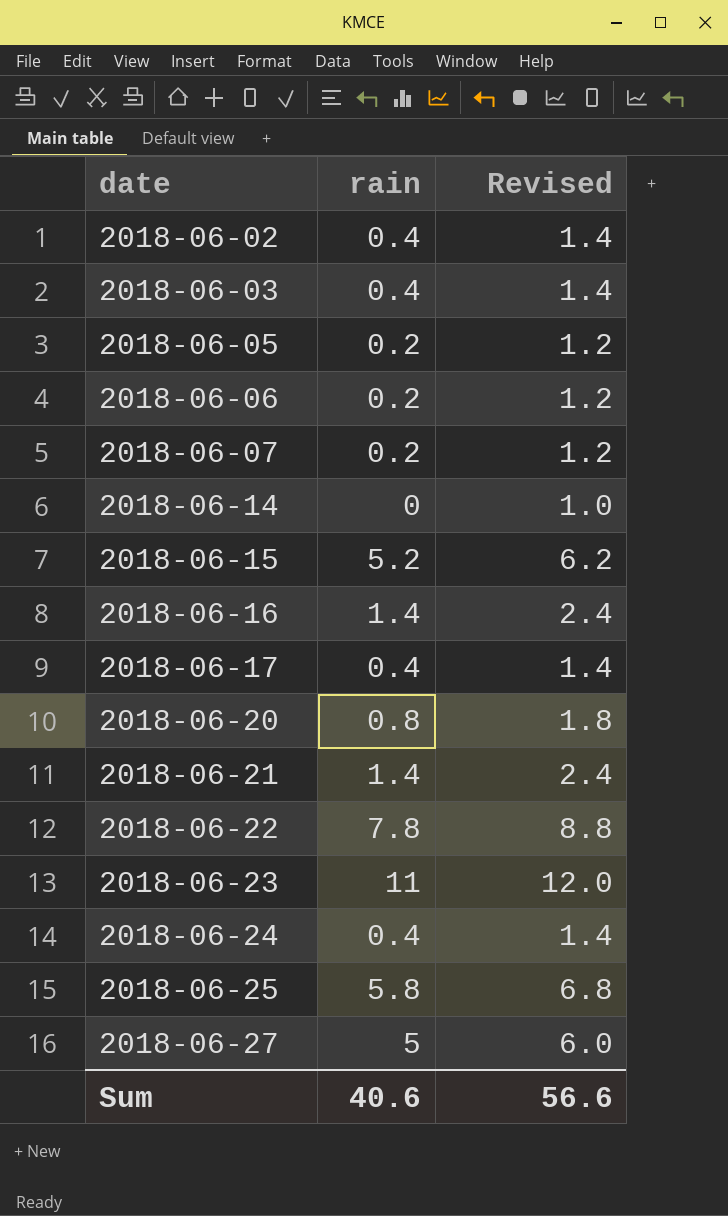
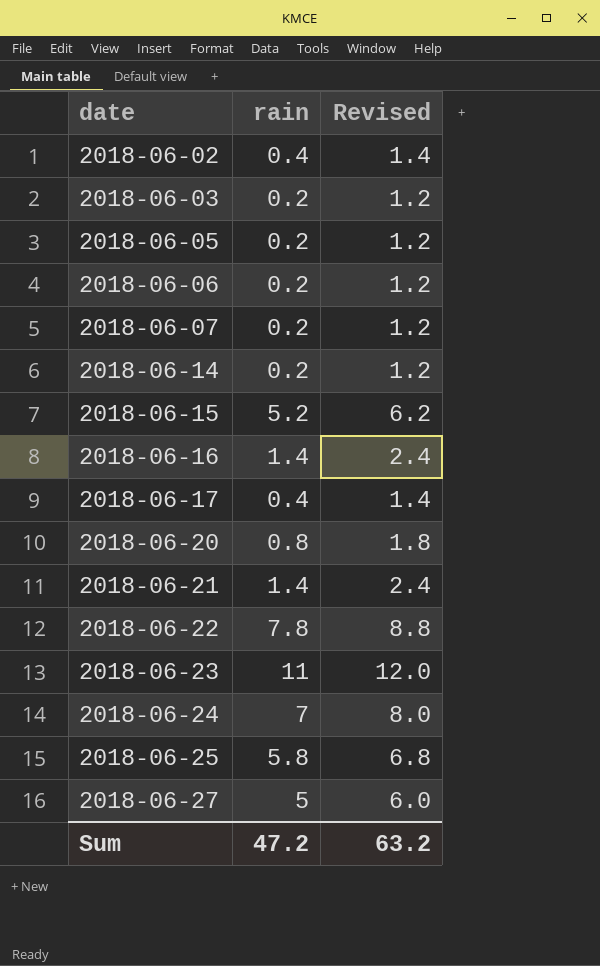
2018-06-03 | rain: 0.4 -> 0.2
2018-06-03 | Revised: 1.4 -> 1.2
2018-06-14 | rain: 0 -> 0.2
2018-06-14 | Revised: 1.0 -> 1.2
2018-06-24 | rain: 0.4 -> 7
2018-06-24 | Revised: 1.4 -> 8.0
Sum | rain: 40.6 -> 47.2
Sum | Revised: 56.6 -> 63.2

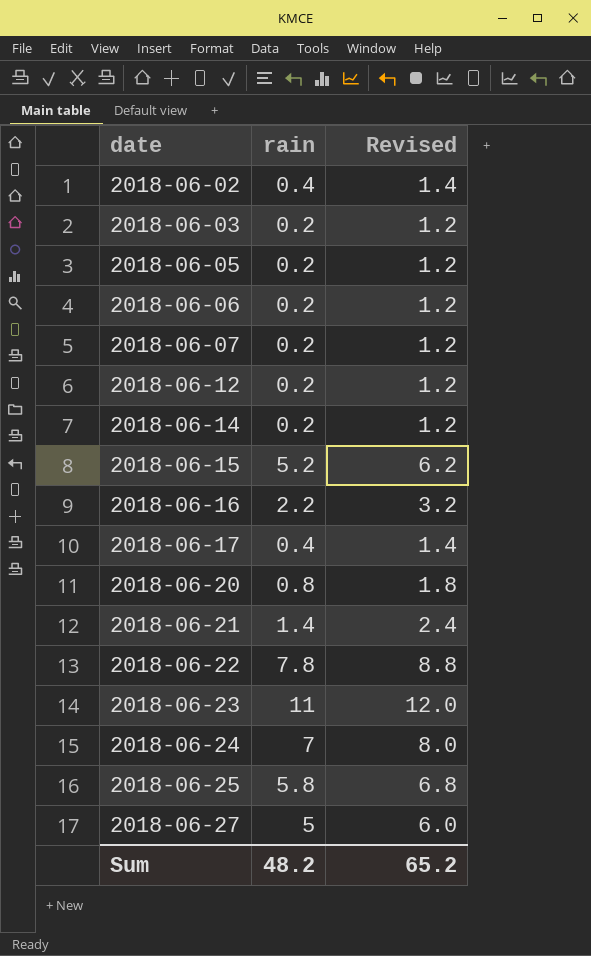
row 2018-06-12: none -> 0.2 | 1.2
2018-06-16 | rain: 1.4 -> 2.2
2018-06-16 | Revised: 2.4 -> 3.2
Sum | rain: 47.2 -> 48.2
Sum | Revised: 63.2 -> 65.2

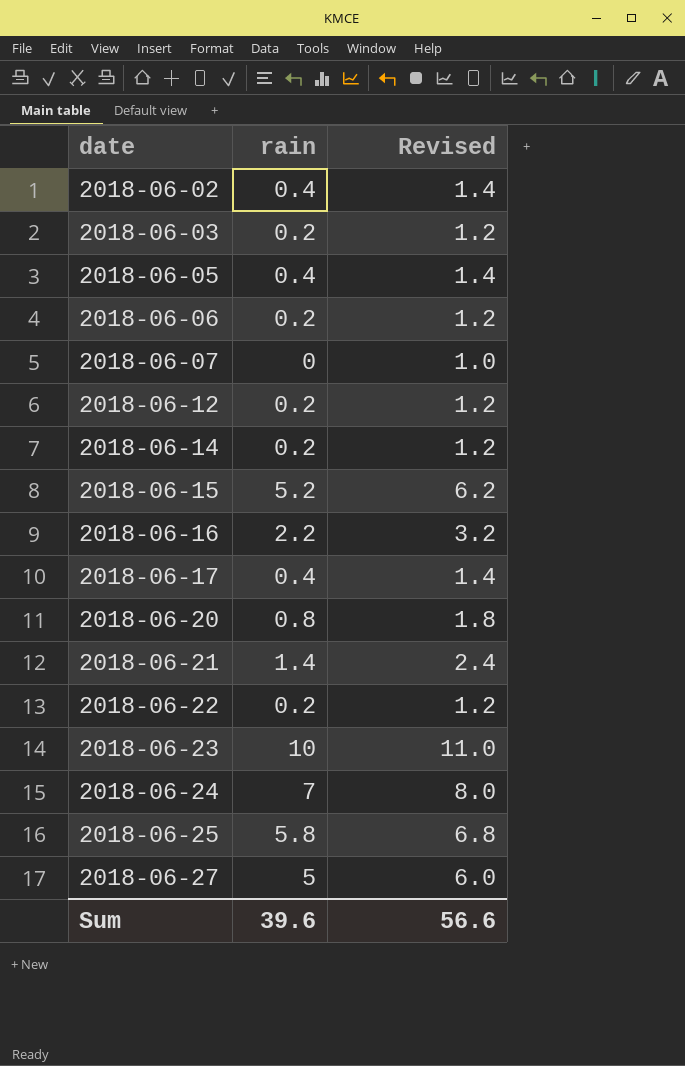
2018-06-05 | rain: 0.2 -> 0.4
2018-06-05 | Revised: 1.2 -> 1.4
2018-06-07 | rain: 0.2 -> 0
2018-06-07 | Revised: 1.2 -> 1.0
2018-06-22 | rain: 7.8 -> 0.2
2018-06-22 | Revised: 8.8 -> 1.2
2018-06-23 | rain: 11 -> 10
2018-06-23 | Revised: 12.0 -> 11.0
Sum | rain: 48.2 -> 39.6
Sum | Revised: 65.2 -> 56.6

